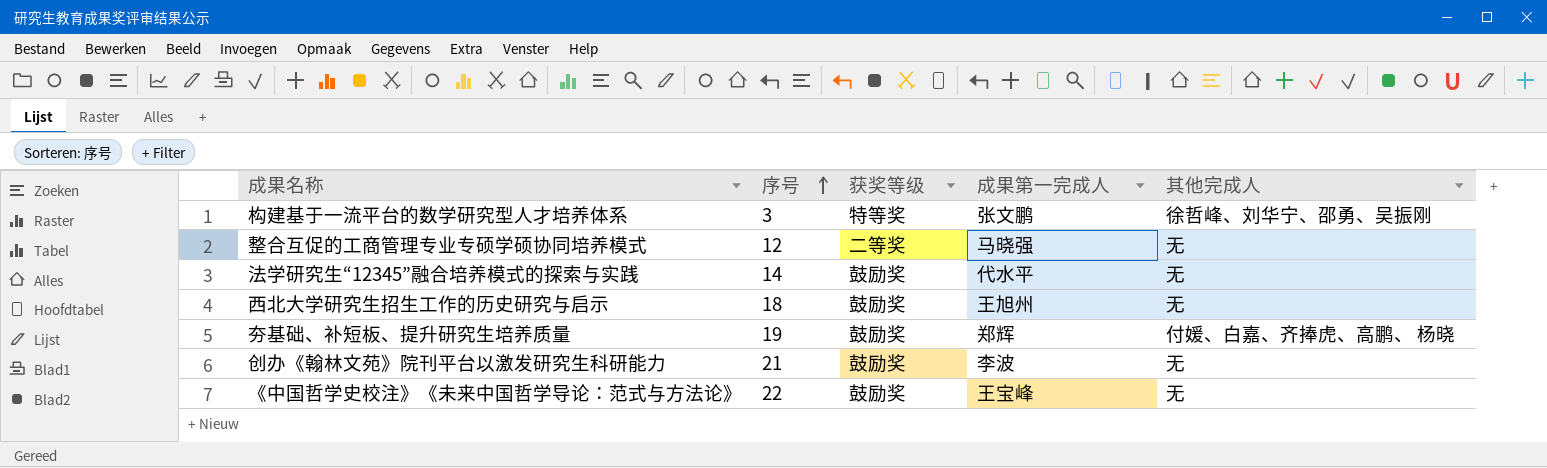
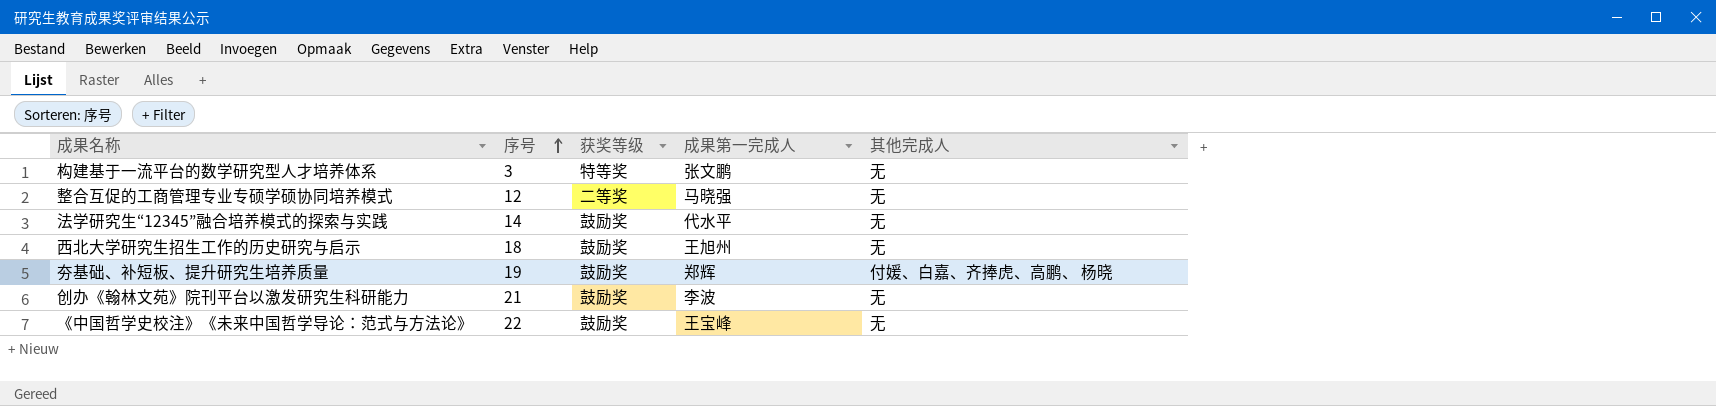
构建基于一流平台的数学研究型人才培养体系 | 其他完成人: 徐哲峰、刘华宁、邵勇、吴振刚 -> 无

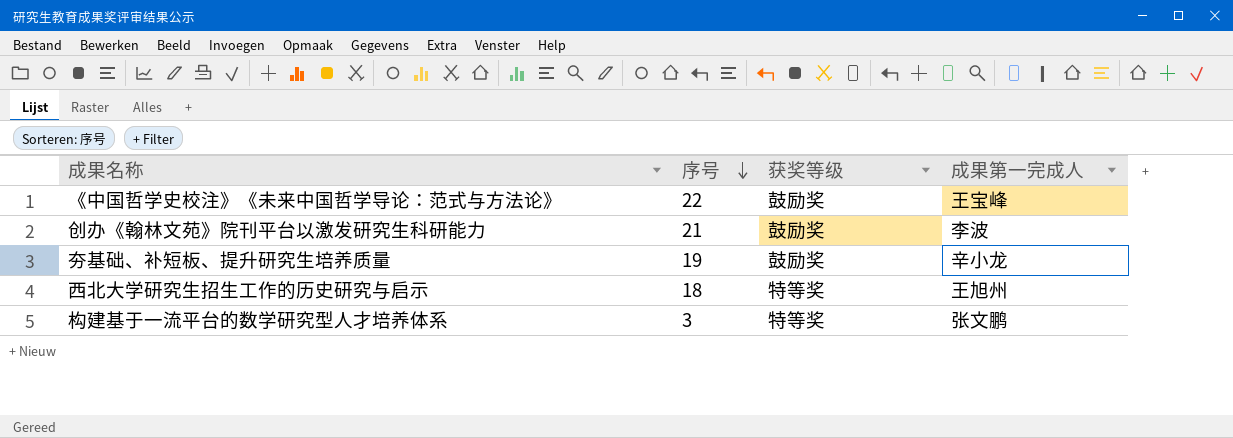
row order: 序号 ascending -> 序号 descending
column 其他完成人 | position: 5 -> none
row 整合互促的工商管理专业专硕学硕协同培养模式: 12 | 二等奖 | 马晓强 | 无 -> none
row 法学研究生“12345”融合培养模式的探索与实践: 14 | 鼓励奖 | 代水平 | 无 -> none
夯基础、补短板、提升研究生培养质量 | 成果第一完成人: 郑辉 -> 辛小龙
西北大学研究生招生工作的历史研究与启示 | 获奖等级: 鼓励奖 -> 特等奖

